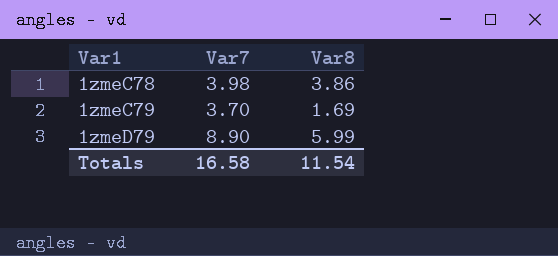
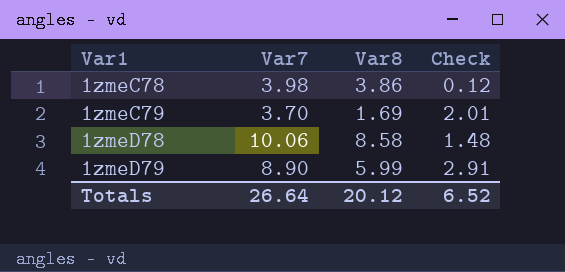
column Check | formula: none -> [Var7] - [Var8]
row 1zmeD78: none -> 10.06 | 8.58 | 1.48
Totals | Var7: 16.58 -> 26.64
Totals | Var8: 11.54 -> 20.12

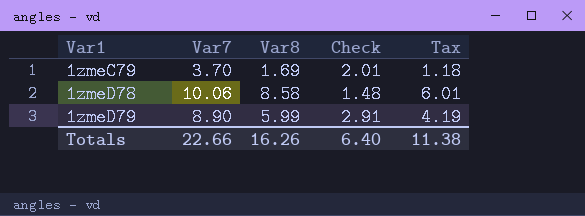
column Tax | formula: none -> [Var8] * 0.7
row 1zmeC78: 3.98 | 3.86 | 0.12 -> none
Totals | Var7: 26.64 -> 22.66
Totals | Var8: 20.12 -> 16.26
Totals | Check: 6.52 -> 6.40

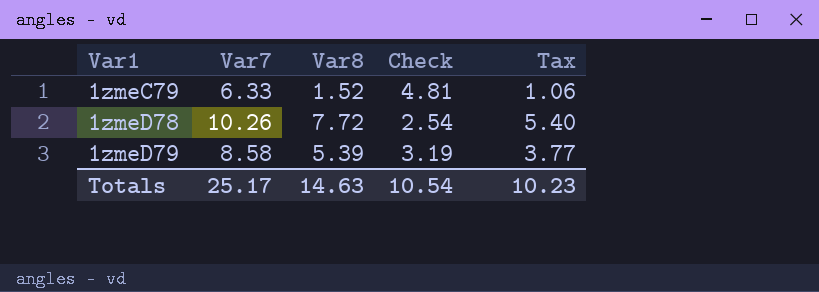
1zmeC79 | Var7: 3.70 -> 6.33
1zmeC79 | Var8: 1.69 -> 1.52
1zmeC79 | Check: 2.01 -> 4.81
1zmeC79 | Tax: 1.18 -> 1.06
1zmeD78 | Var7: 10.06 -> 10.26
1zmeD78 | Var8: 8.58 -> 7.72
1zmeD78 | Check: 1.48 -> 2.54
1zmeD78 | Tax: 6.01 -> 5.40
1zmeD79 | Var7: 8.90 -> 8.58
1zmeD79 | Var8: 5.99 -> 5.39
1zmeD79 | Check: 2.91 -> 3.19
1zmeD79 | Tax: 4.19 -> 3.77
Totals | Var7: 22.66 -> 25.17
Totals | Var8: 16.26 -> 14.63
Totals | Check: 6.40 -> 10.54
Totals | Tax: 11.38 -> 10.23

